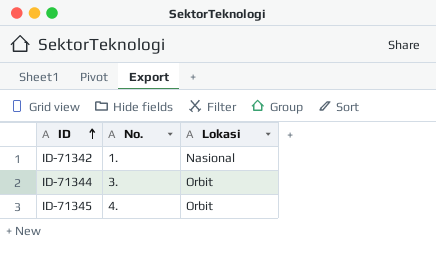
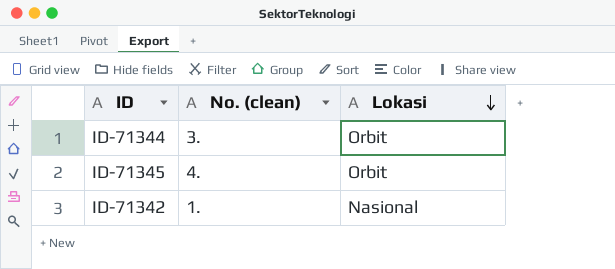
row order: ID ascending -> Lokasi descending
column name: No. -> No. (clean)

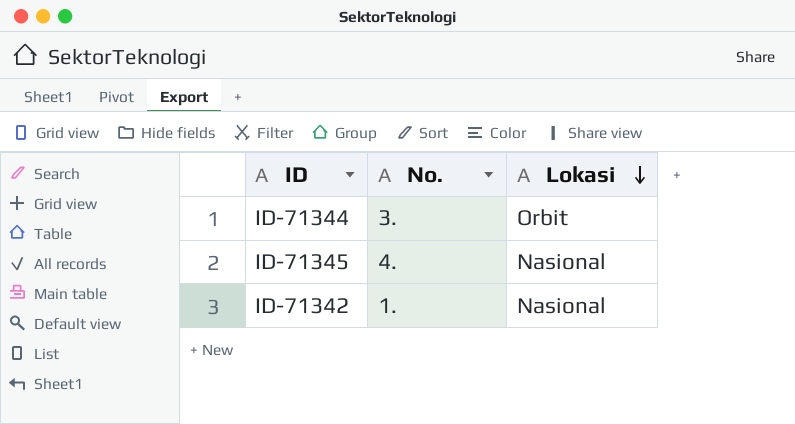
column name: No. (clean) -> No.
ID-71345 | Lokasi: Orbit -> Nasional

